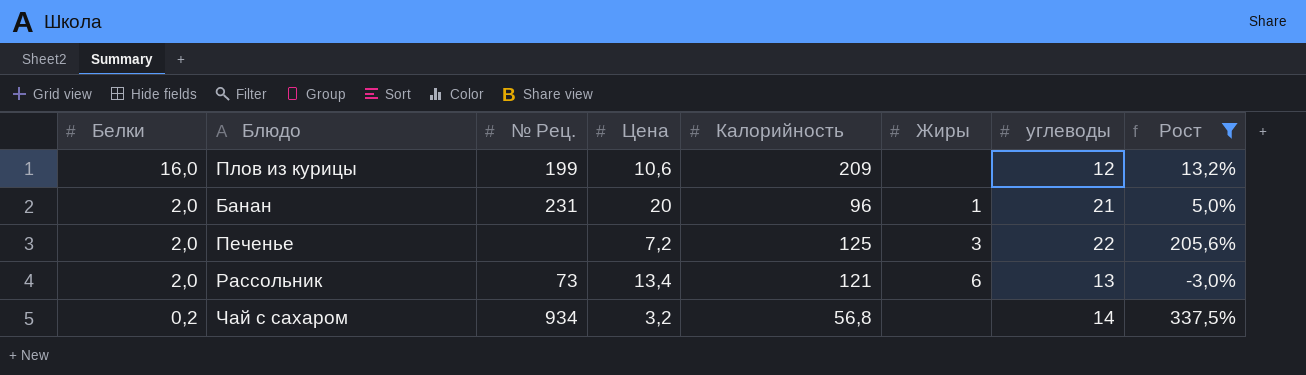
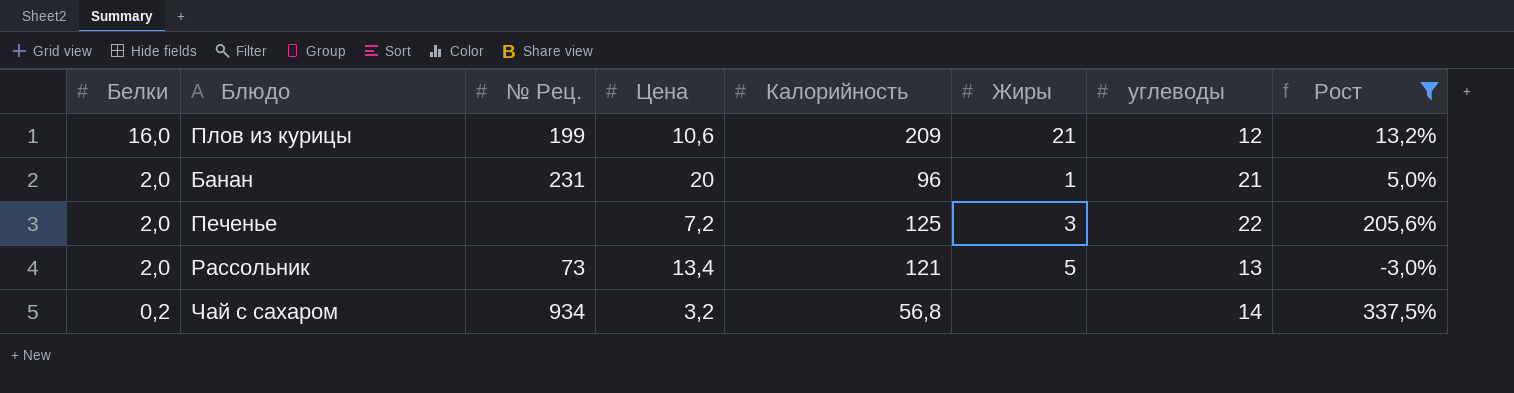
Плов из курицы | Жиры: none -> 21
Рассольник | Жиры: 6 -> 5

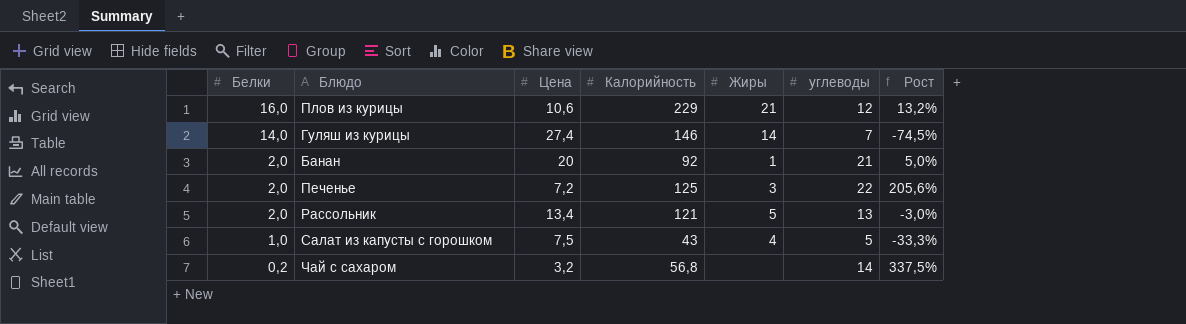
filter: Рост >= -3,0% -> none
column № Рец. | position: 3 -> none
Плов из курицы | Калорийность: 209 -> 229
Банан | Калорийность: 96 -> 92

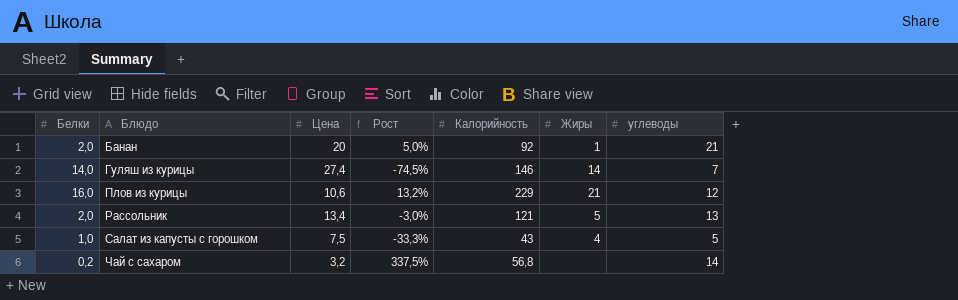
row order: Белки descending -> Блюдо ascending
column Рост | position: 7 -> 4
row Печенье: 2,0 | 7,2 | 125 | 3 | 22 | 205,6% -> none

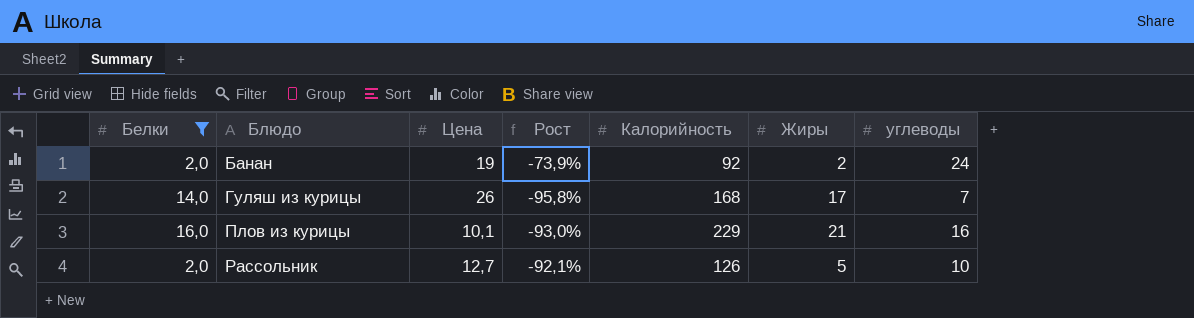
filter: none -> Белки >= 2,0
column Рост | formula: ([углеводы] - [Цена]) / [Цена] -> ([углеводы] - [Калорийность]) / [Калорийность]
Банан | Цена: 20 -> 19
Банан | Жиры: 1 -> 2
Банан | углеводы: 21 -> 24
Гуляш из курицы | Цена: 27,4 -> 26
Гуляш из курицы | Калорийность: 146 -> 168
Гуляш из курицы | Жиры: 14 -> 17
Плов из курицы | Цена: 10,6 -> 10,1
Плов из курицы | углеводы: 12 -> 16
Рассольник | Цена: 13,4 -> 12,7
Рассольник | Калорийность: 121 -> 126
Рассольник | углеводы: 13 -> 10

